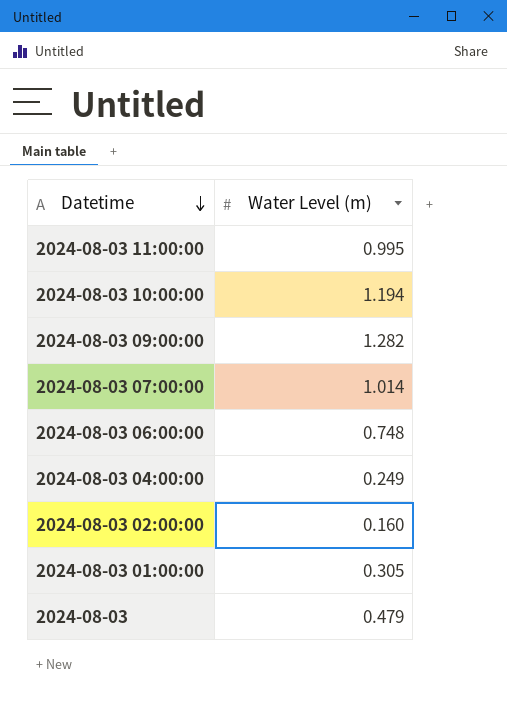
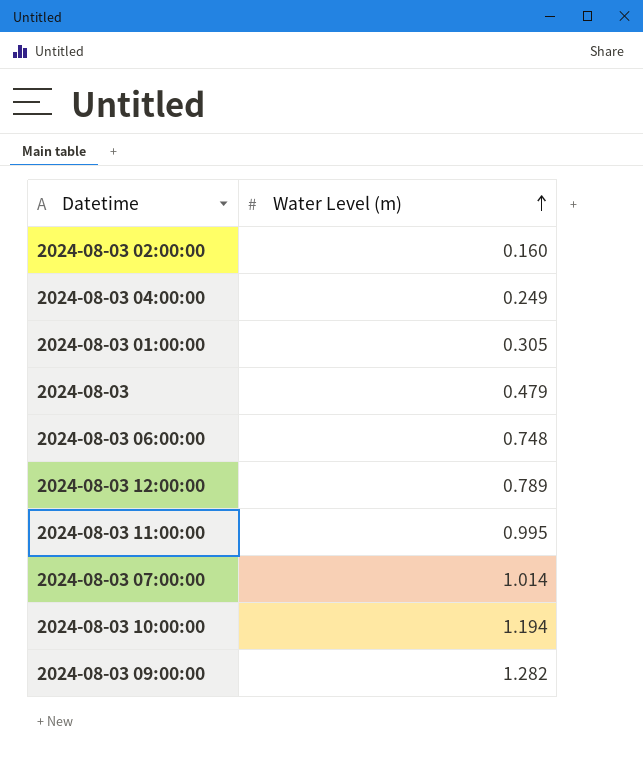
row order: Datetime descending -> Water Level (m) ascending
row 2024-08-03 12:00:00: none -> 0.789

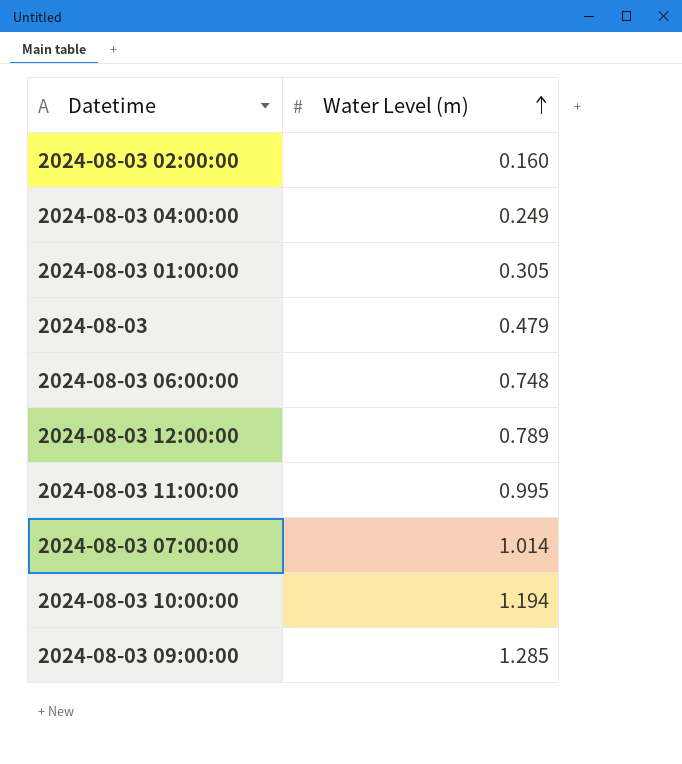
2024-08-03 09:00:00 | Water Level (m): 1.282 -> 1.285

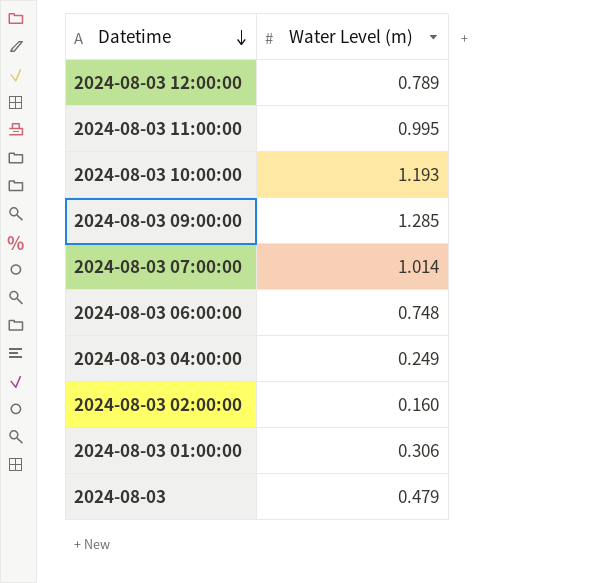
row order: Water Level (m) ascending -> Datetime descending
2024-08-03 10:00:00 | Water Level (m): 1.194 -> 1.193
2024-08-03 01:00:00 | Water Level (m): 0.305 -> 0.306

